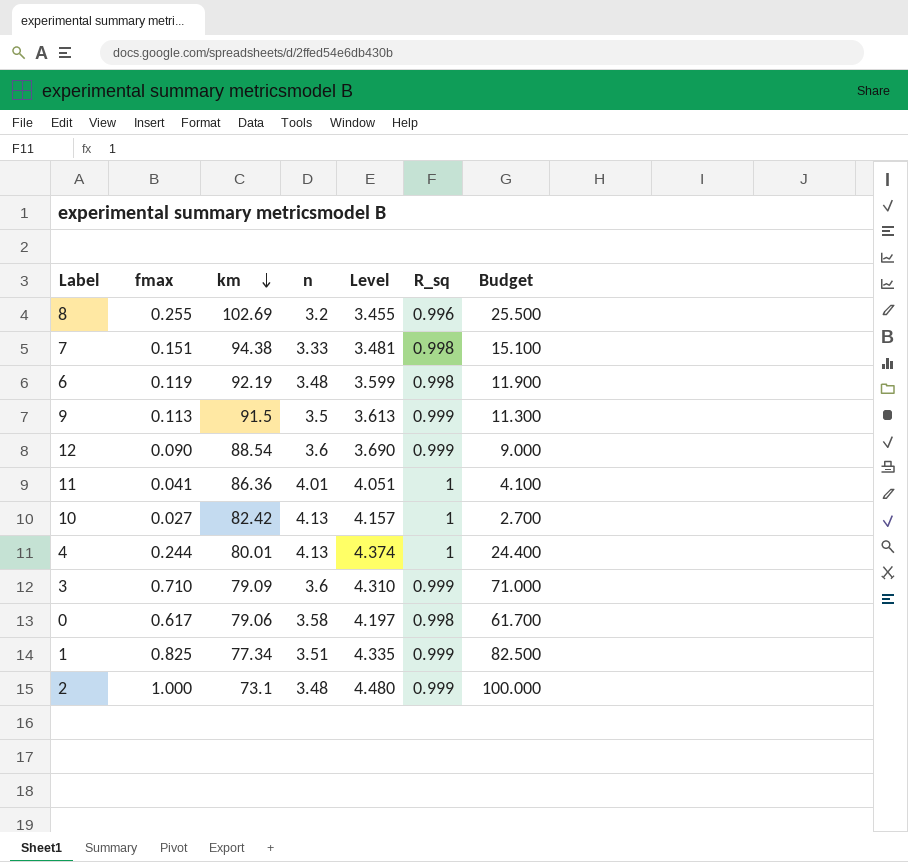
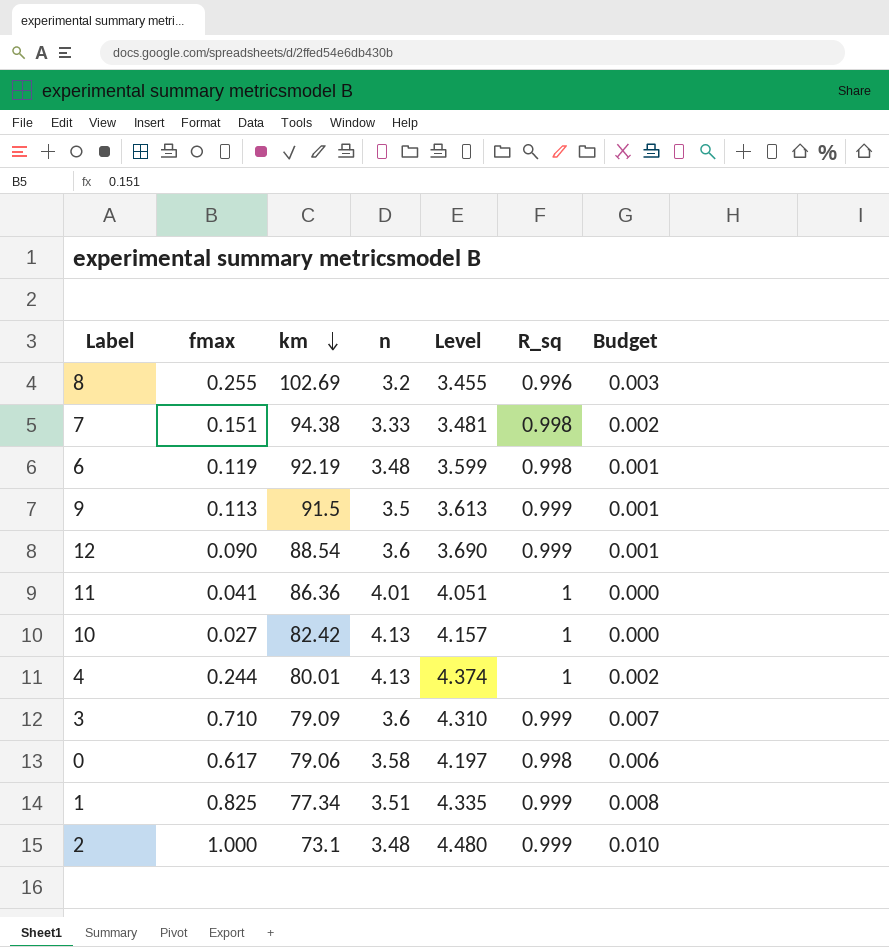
column Budget | formula: [fmax] * 100 -> [fmax] * 0.01

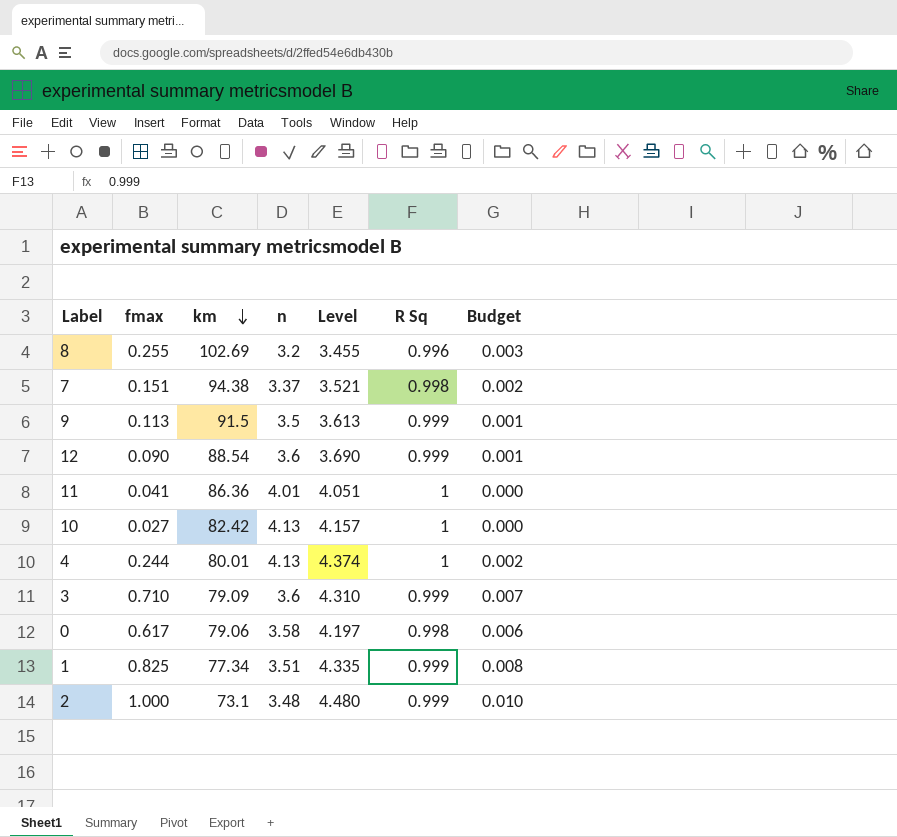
column name: R_sq -> R Sq
row 6: 0.119 | 92.19 | 3.48 | 3.599 | 0.998 | 0.001 -> none
7 | n: 3.33 -> 3.37
7 | Level: 3.481 -> 3.521

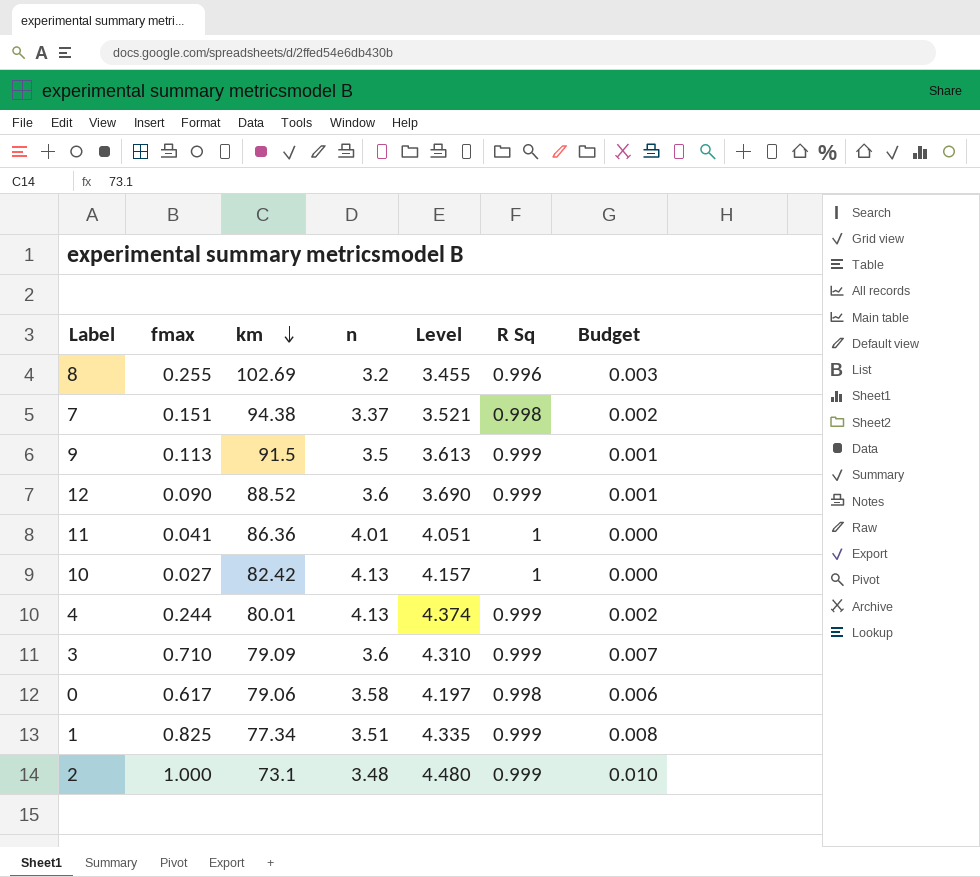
12 | km: 88.54 -> 88.52
4 | R Sq: 1 -> 0.999

